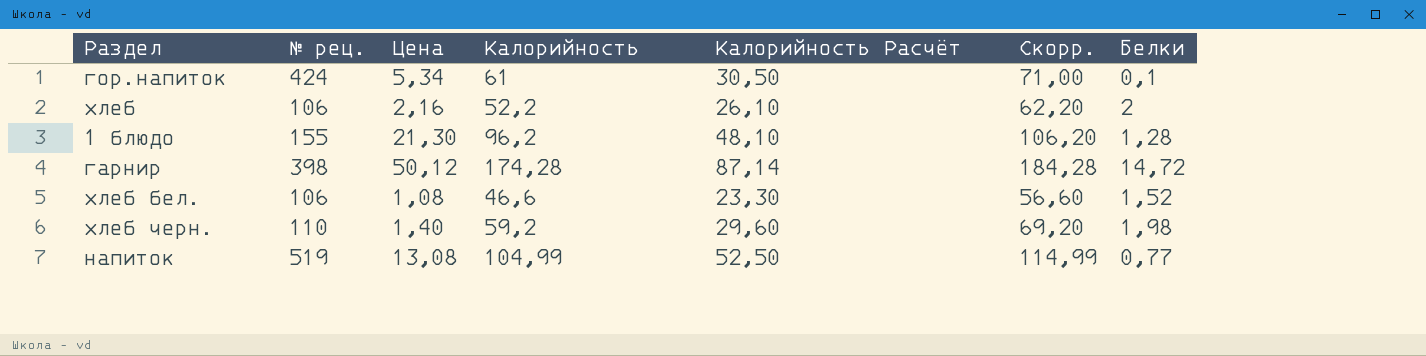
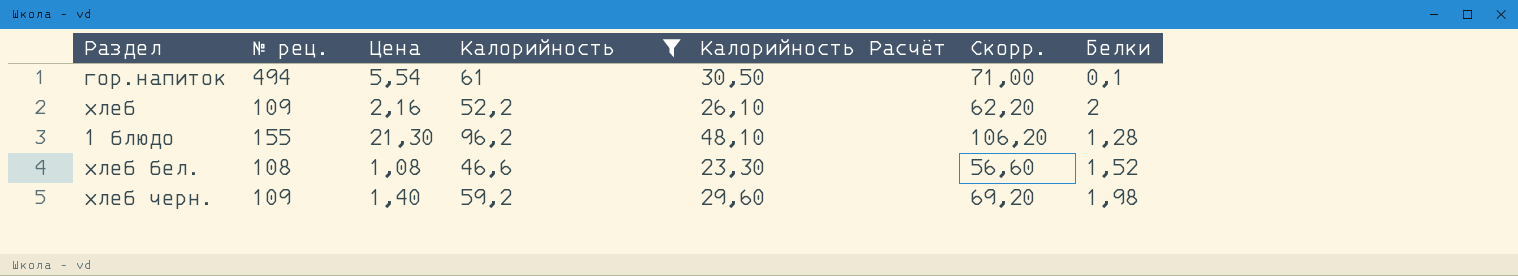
filter: none -> Калорийность <= 96,2
гор.напиток | № рец.: 424 -> 494
гор.напиток | Цена: 5,34 -> 5,54
хлеб | № рец.: 106 -> 109
хлеб бел. | № рец.: 106 -> 108
хлеб черн. | № рец.: 110 -> 109

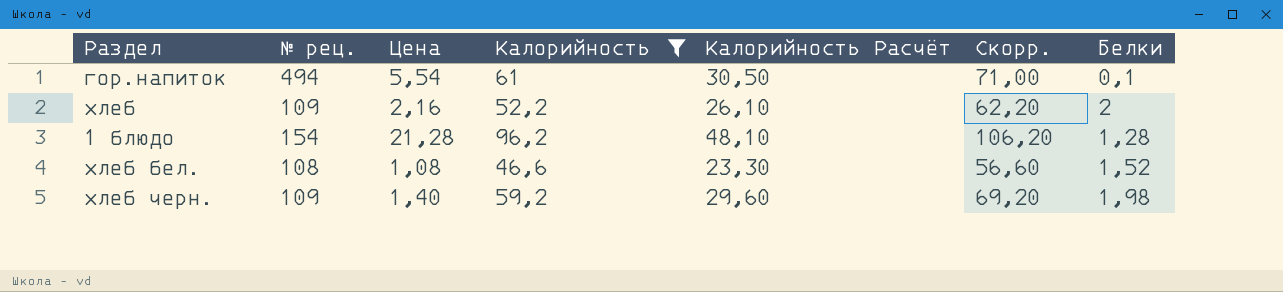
1 блюдо | № рец.: 155 -> 154
1 блюдо | Цена: 21,30 -> 21,28

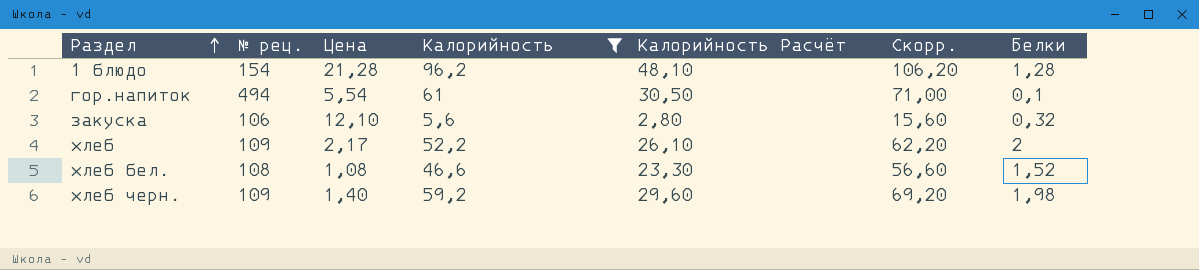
row order: none -> Раздел ascending
row закуска: none -> 106 | 12,10 | 5,6 | 2,80 | 15,60 | 0,32
хлеб | Цена: 2,16 -> 2,17

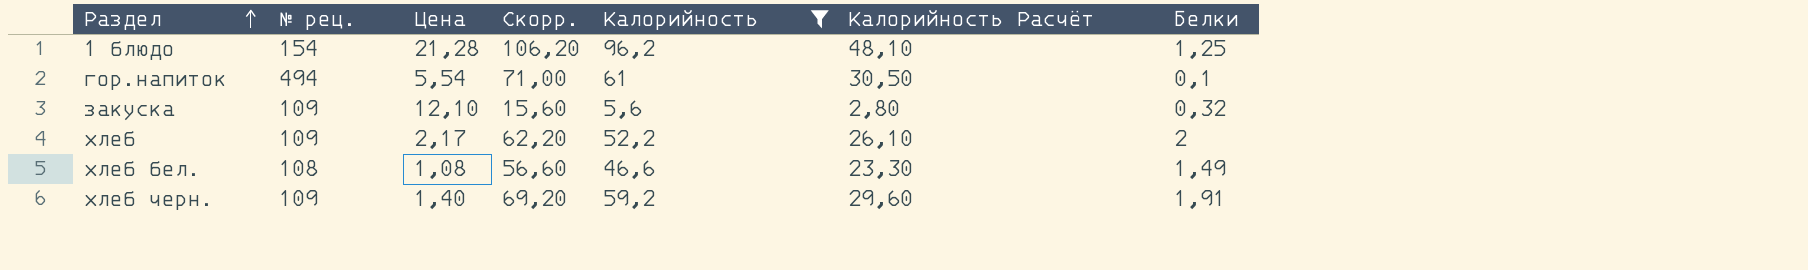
column Скорр. | position: 6 -> 4
1 блюдо | Белки: 1,28 -> 1,25
закуска | № рец.: 106 -> 109
хлеб бел. | Белки: 1,52 -> 1,49
хлеб черн. | Белки: 1,98 -> 1,91

